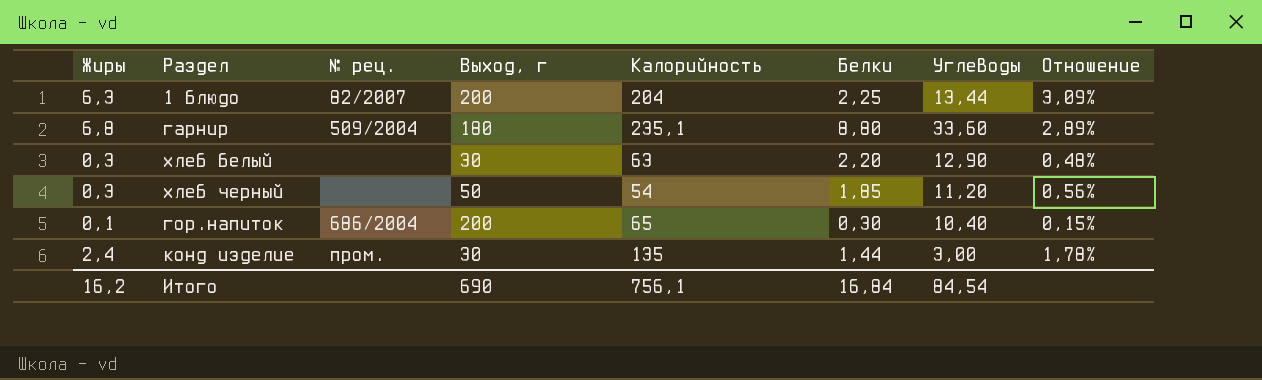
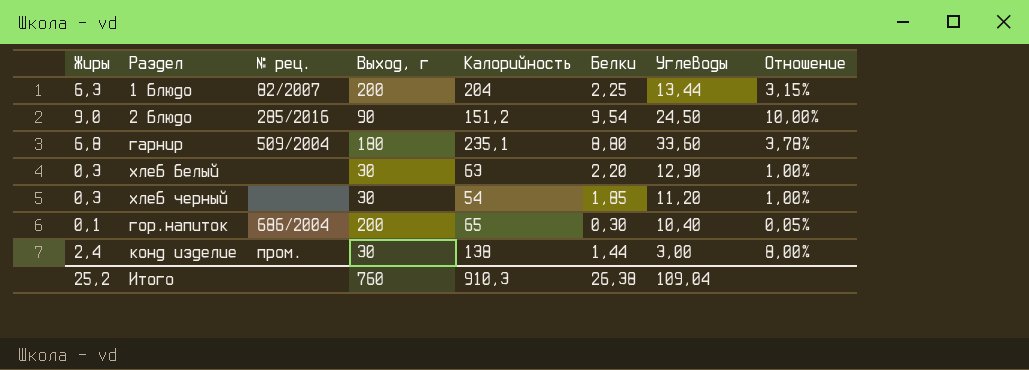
column Отношение | formula: [Жиры] / [Калорийность] -> [Жиры] / [Выход, г]
row 2 блюдо: none -> 9,0 | 285/2016 | 90 | 151,2 | 9,54 | 24,50 | 10,00%
хлеб черный | Выход, г: 50 -> 30
конд изделие | Калорийность: 135 -> 138
Итого | Жиры: 16,2 -> 25,2
Итого | Выход, г: 690 -> 760
Итого | Калорийность: 756,1 -> 910,3
Итого | Белки: 16,84 -> 26,38
Итого | Углеводы: 84,54 -> 109,04

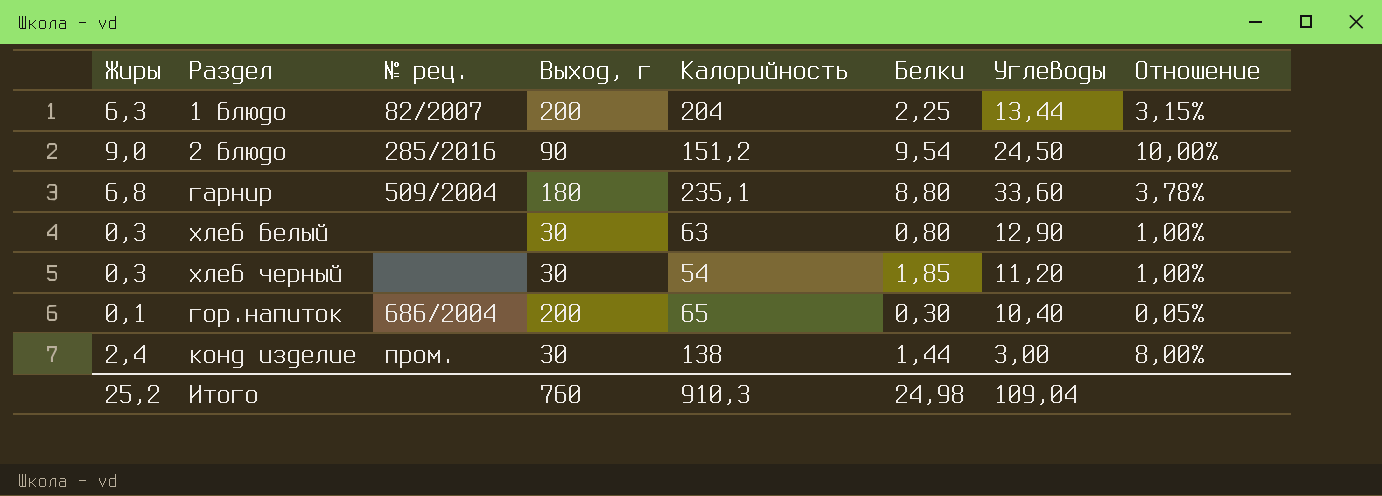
хлеб белый | Белки: 2,20 -> 0,80
Итого | Белки: 26,38 -> 24,98

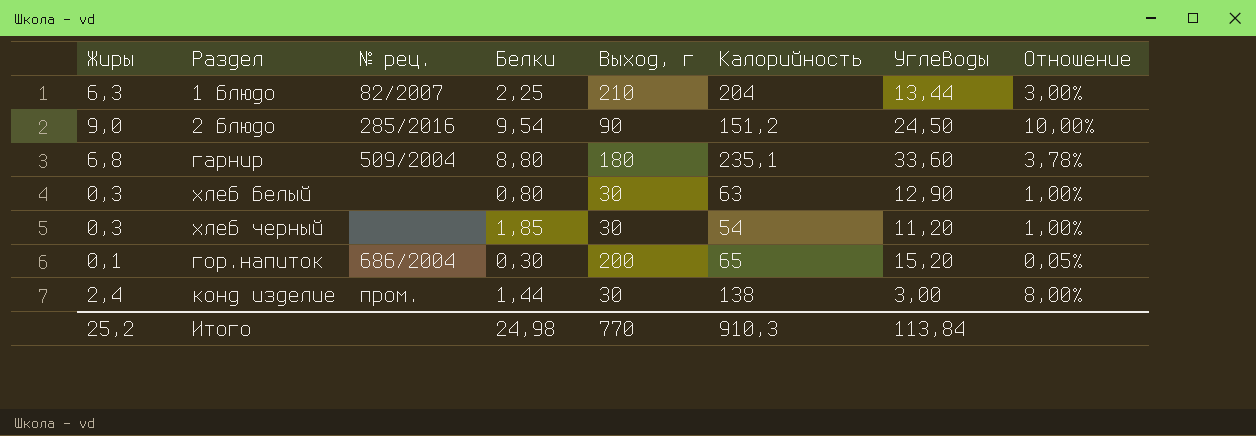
column Белки | position: 6 -> 4
1 блюдо | Выход, г: 200 -> 210
1 блюдо | Отношение: 3,15% -> 3,00%
гор.напиток | Углеводы: 10,40 -> 15,20
Итого | Выход, г: 760 -> 770
Итого | Углеводы: 109,04 -> 113,84

